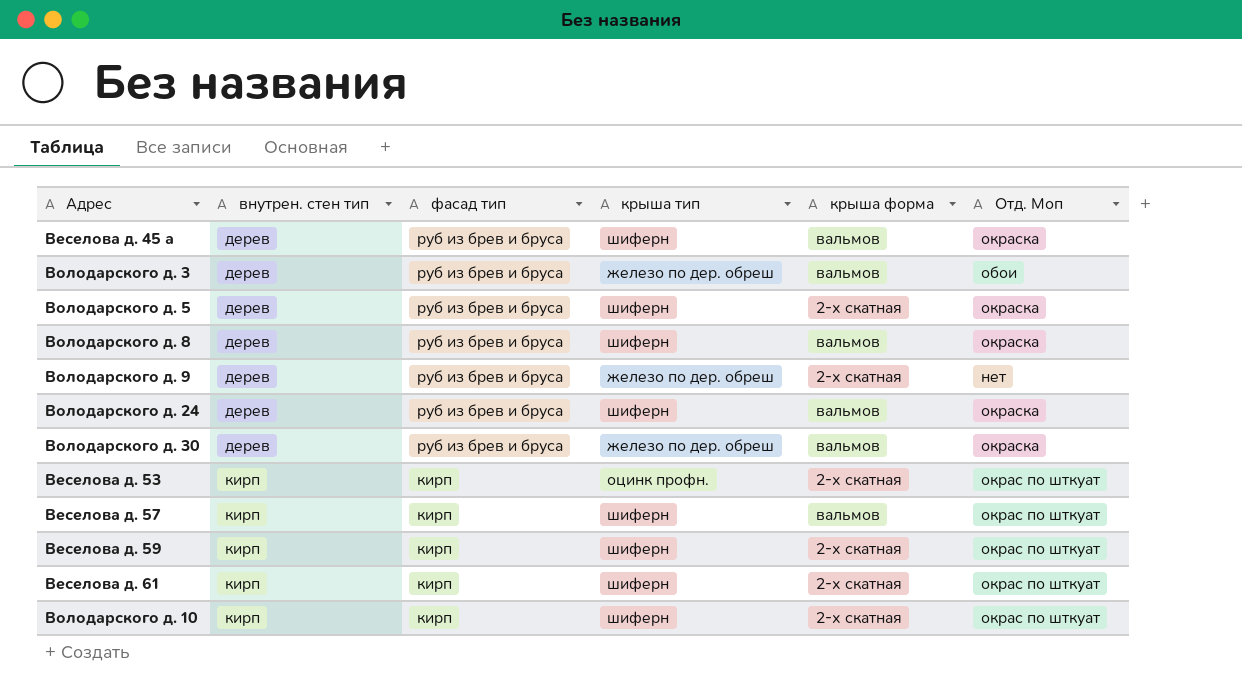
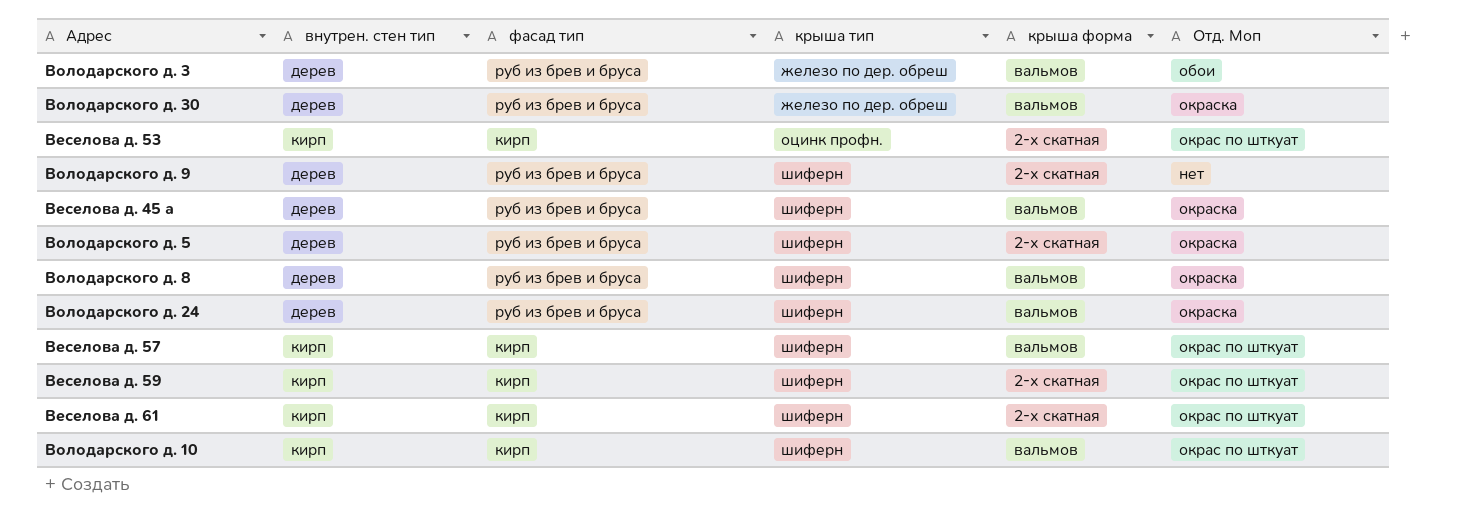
row order: внутрен. стен тип ascending -> крыша тип ascending
Володарского д. 9 | крыша тип: железо по дер. обреш -> шиферн
Володарского д. 10 | крыша форма: 2-х скатная -> вальмов

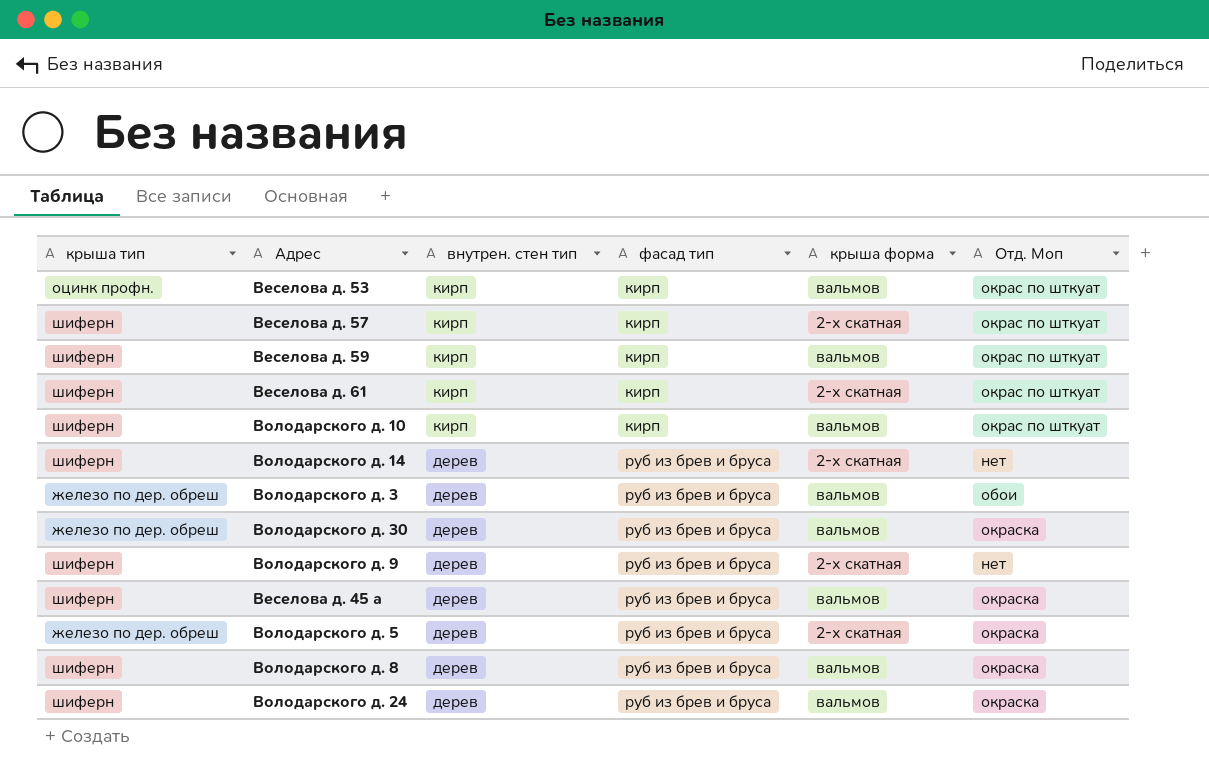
row order: крыша тип ascending -> внутрен. стен тип descending
column крыша тип | position: 4 -> 1
Веселова д. 53 | крыша форма: 2-х скатная -> вальмов
Веселова д. 57 | крыша форма: вальмов -> 2-х скатная
Веселова д. 59 | крыша форма: 2-х скатная -> вальмов
row Володарского д. 14: none -> шиферн | дерев | руб из брев и бруса | 2-х скатная | нет
Володарского д. 5 | крыша тип: шиферн -> железо по дер. обреш

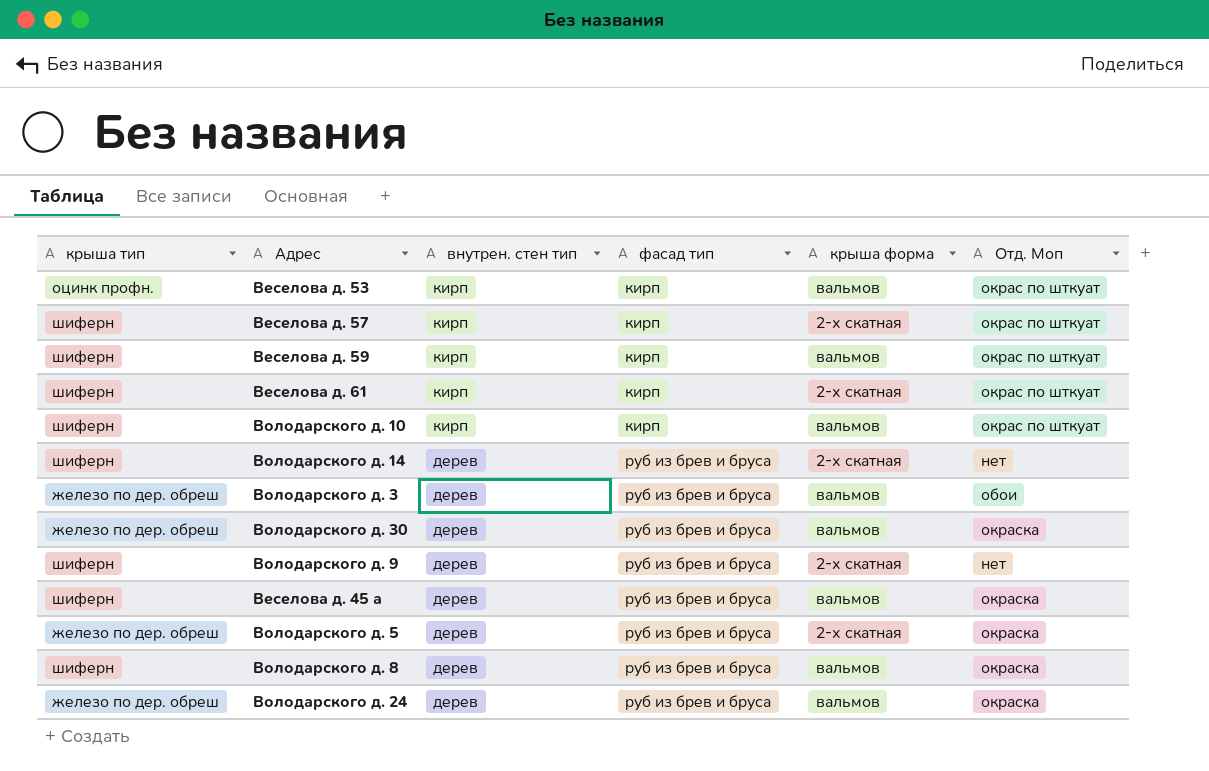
Володарского д. 24 | крыша тип: шиферн -> железо по дер. обреш

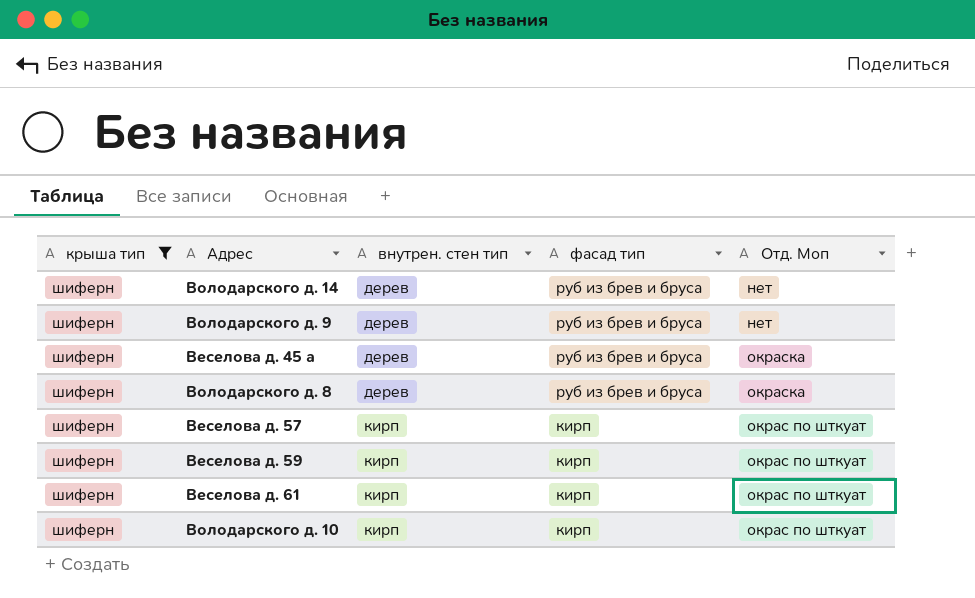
filter: none -> крыша тип = шиферн
row order: внутрен. стен тип descending -> внутрен. стен тип ascending
column крыша форма | position: 5 -> none

